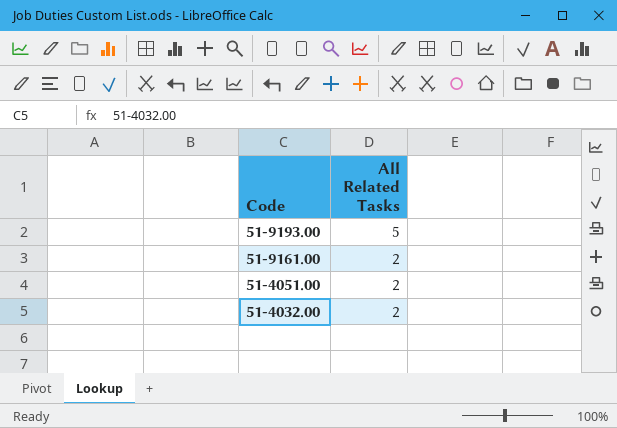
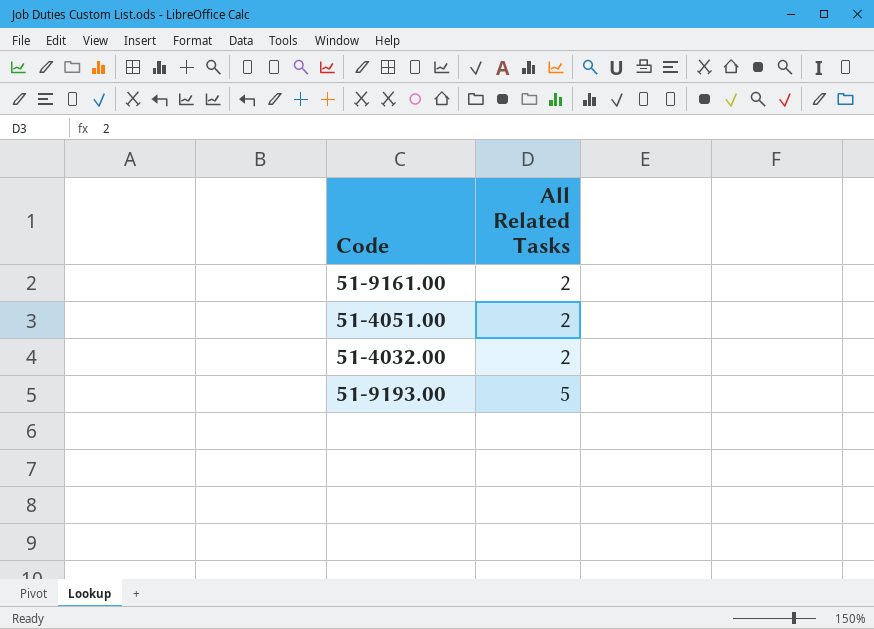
row order: Code descending -> All Related Tasks ascending

